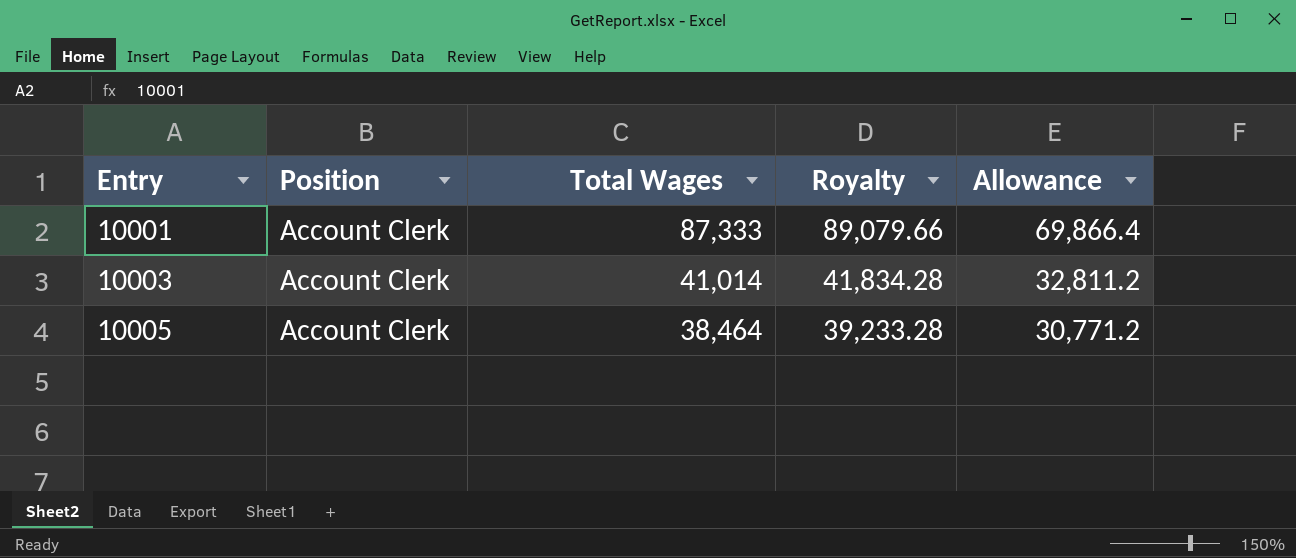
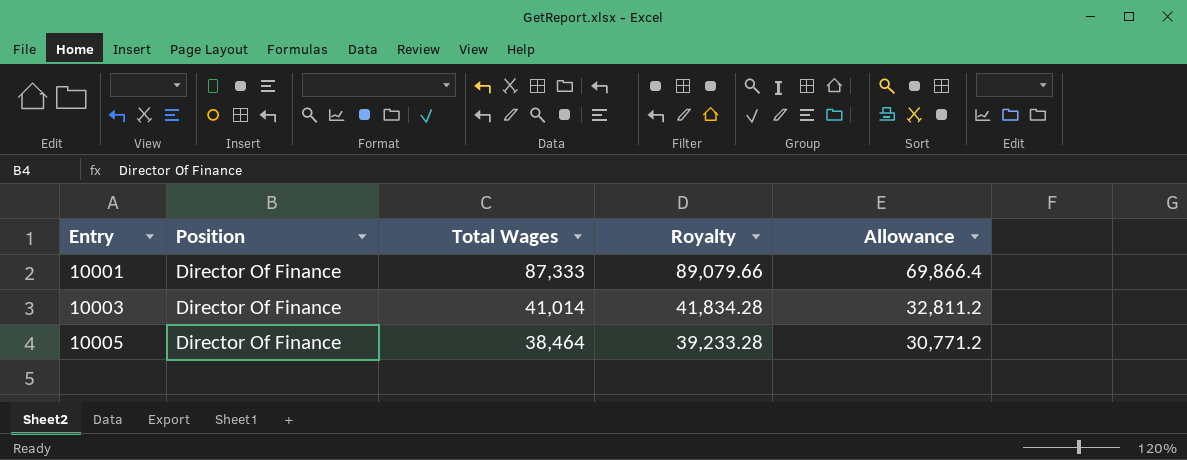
10001 | Position: Account Clerk -> Director Of Finance
10003 | Position: Account Clerk -> Director Of Finance
10005 | Position: Account Clerk -> Director Of Finance

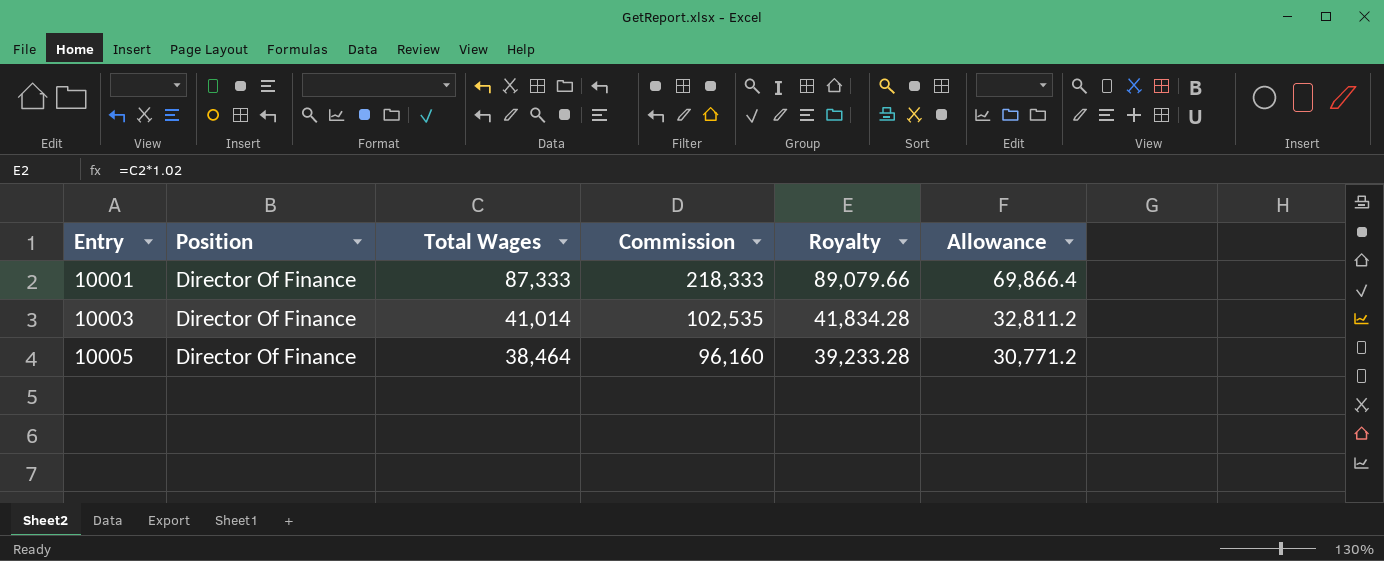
column Commission | formula: none -> [Total Wages] * 2.5

